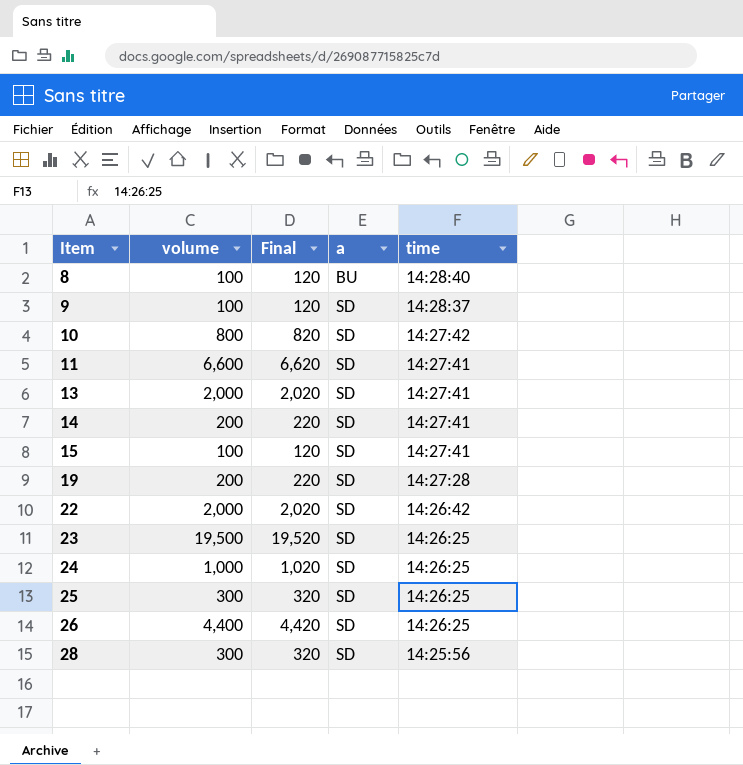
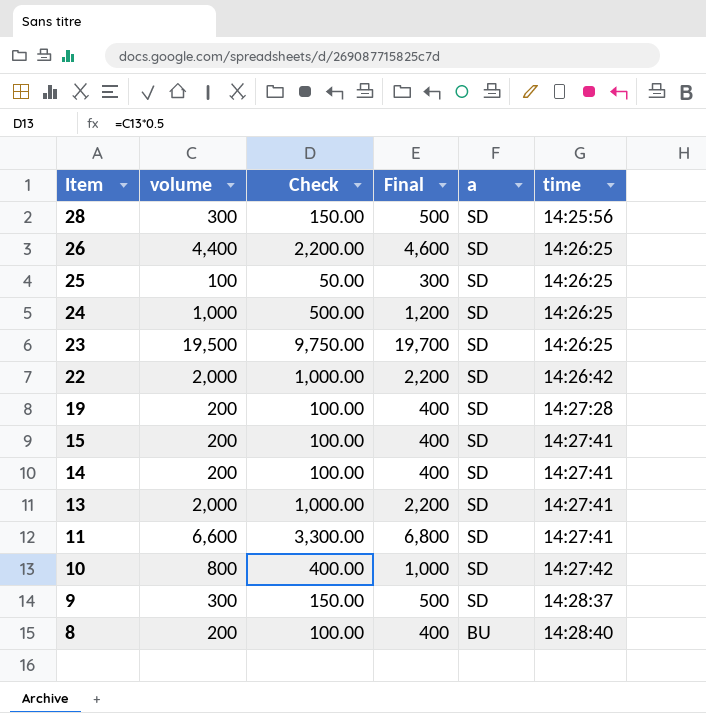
row order: Item ascending -> Item descending
column Check | formula: none -> [volume] * 0.5
column Final | formula: [volume] + 20 -> [volume] + 200
25 | volume: 300 -> 100
15 | volume: 100 -> 200
9 | volume: 100 -> 300
8 | volume: 100 -> 200

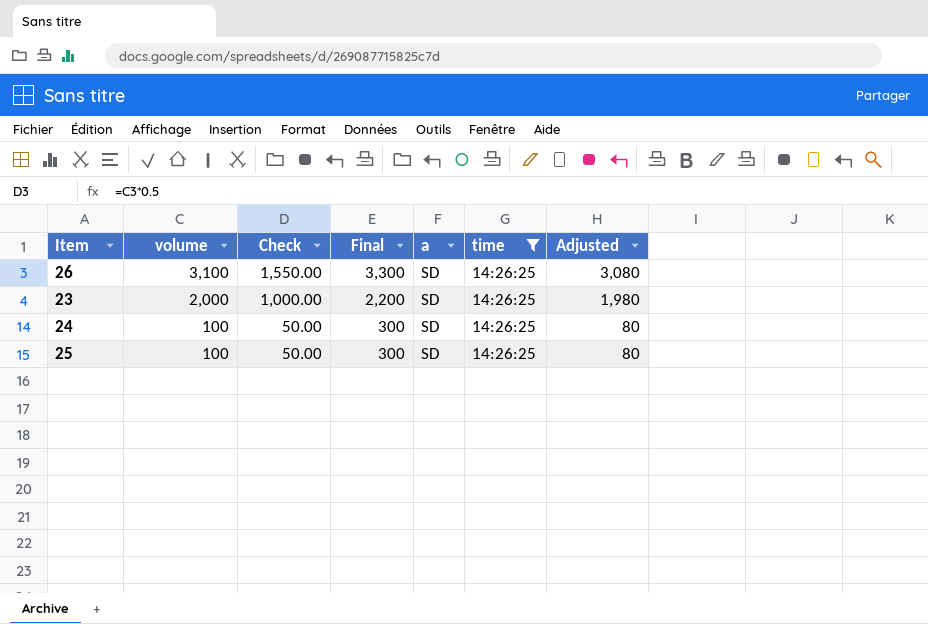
filter: none -> time = 14:26:25
row order: Item descending -> volume descending
column Adjusted | formula: none -> [volume] - 20
26 | volume: 4,400 -> 3,100
26 | Check: 2,200.00 -> 1,550.00
26 | Final: 4,600 -> 3,300
23 | volume: 19,500 -> 2,000
23 | Check: 9,750.00 -> 1,000.00
23 | Final: 19,700 -> 2,200
24 | volume: 1,000 -> 100
24 | Check: 500.00 -> 50.00
24 | Final: 1,200 -> 300

